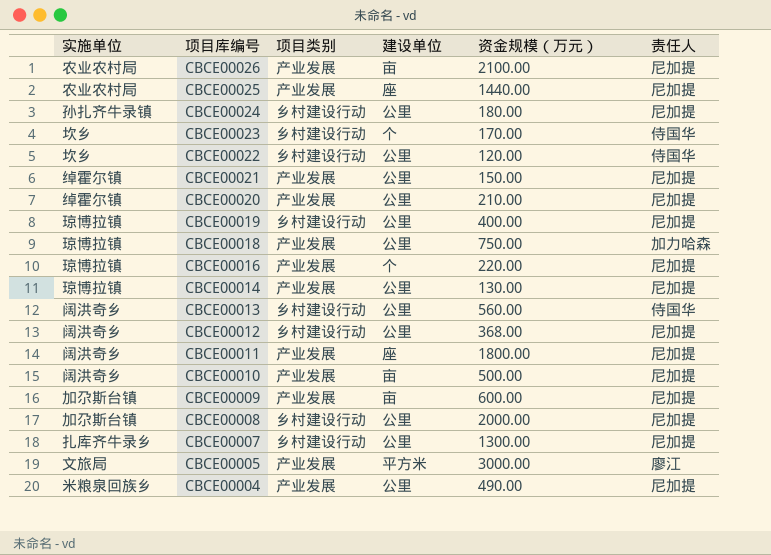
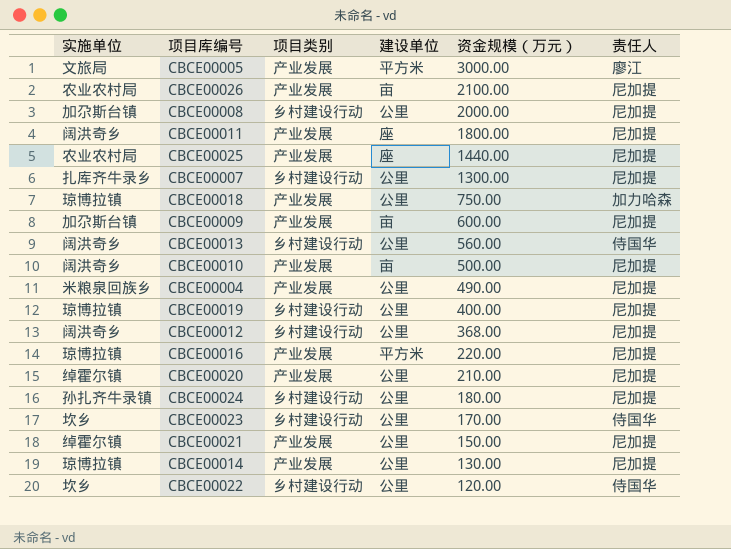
row order: 项目库编号 descending -> 资金规模（万元） descending
CBCE00016 | 建设单位: 个 -> 平方米
CBCE00023 | 建设单位: 个 -> 公里

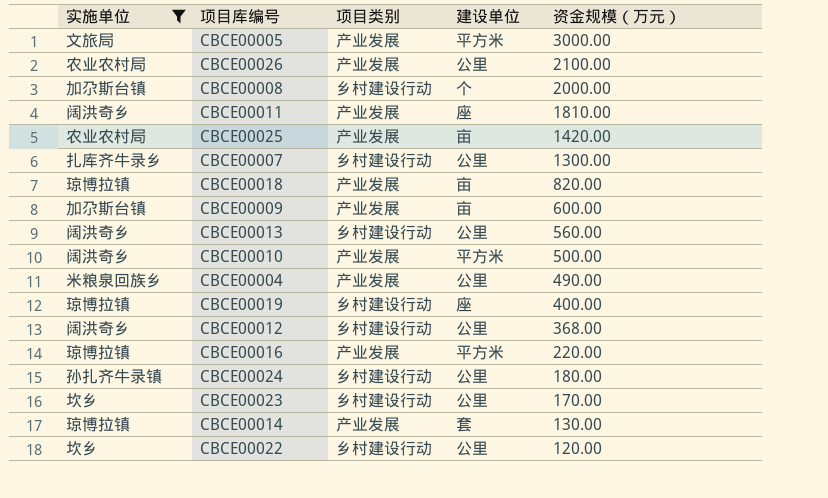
filter: none -> 实施单位 != 绰霍尔镇
column 责任人 | position: 6 -> none
CBCE00026 | 建设单位: 亩 -> 公里
CBCE00008 | 建设单位: 公里 -> 个
CBCE00011 | 资金规模（万元）: 1800.00 -> 1810.00
CBCE00025 | 建设单位: 座 -> 亩
CBCE00025 | 资金规模（万元）: 1440.00 -> 1420.00
CBCE00018 | 建设单位: 公里 -> 亩
CBCE00018 | 资金规模（万元）: 750.00 -> 820.00
CBCE00010 | 建设单位: 亩 -> 平方米
CBCE00019 | 建设单位: 公里 -> 座
CBCE00014 | 建设单位: 公里 -> 套

